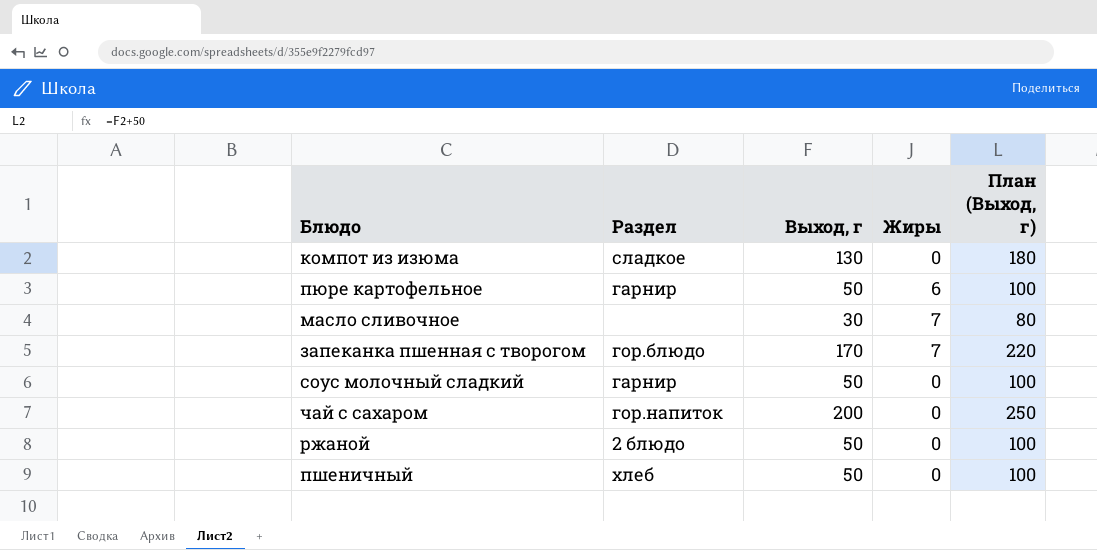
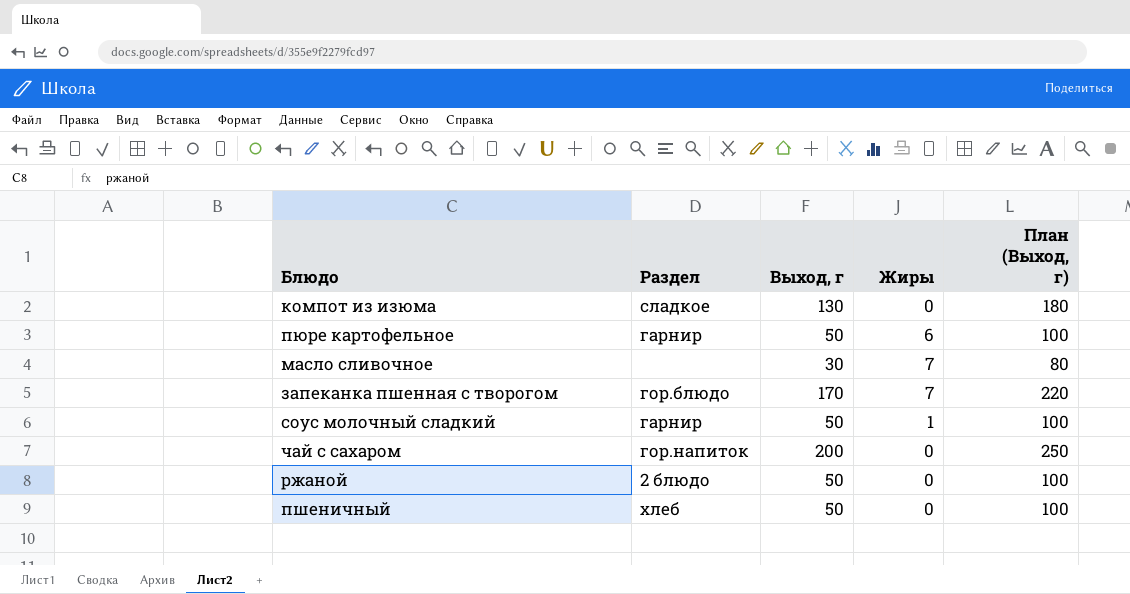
соус молочный сладкий | Жиры: 0 -> 1

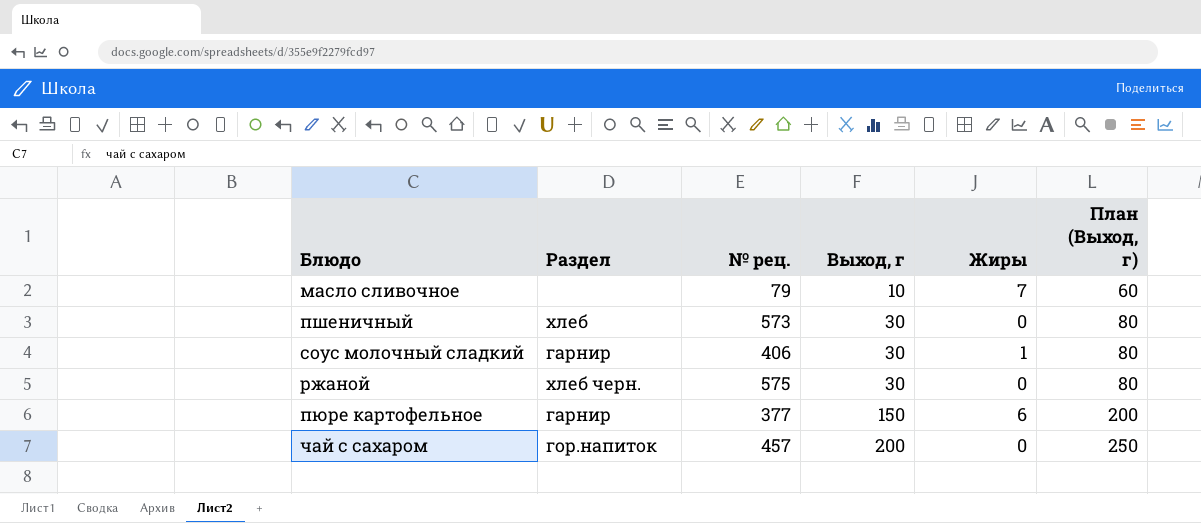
row order: none -> Выход, г ascending
column № рец. | position: none -> 3
row компот из изюма: сладкое | 130 | 0 | 180 -> none
row запеканка пшенная с творогом: гор.блюдо | 170 | 7 | 220 -> none
масло сливочное | Выход, г: 30 -> 10
масло сливочное | План (Выход, г): 80 -> 60
пшеничный | Выход, г: 50 -> 30
пшеничный | План (Выход, г): 100 -> 80
соус молочный сладкий | Выход, г: 50 -> 30
соус молочный сладкий | План (Выход, г): 100 -> 80
ржаной | Раздел: 2 блюдо -> хлеб черн.
ржаной | Выход, г: 50 -> 30
ржаной | План (Выход, г): 100 -> 80
пюре картофельное | Выход, г: 50 -> 150
пюре картофельное | План (Выход, г): 100 -> 200

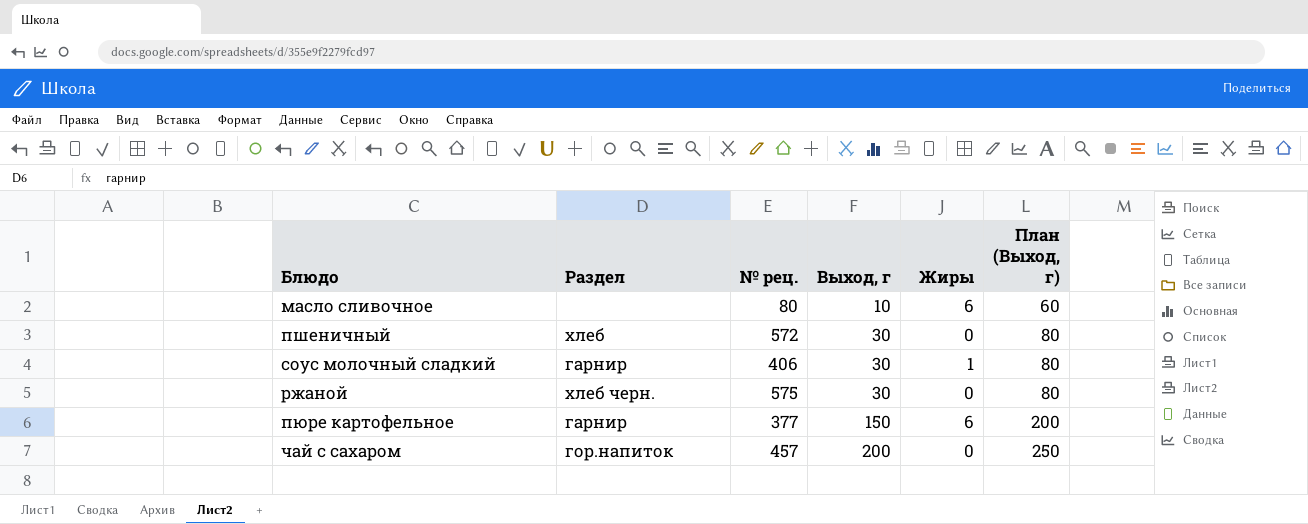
масло сливочное | № рец.: 79 -> 80
масло сливочное | Жиры: 7 -> 6
пшеничный | № рец.: 573 -> 572

